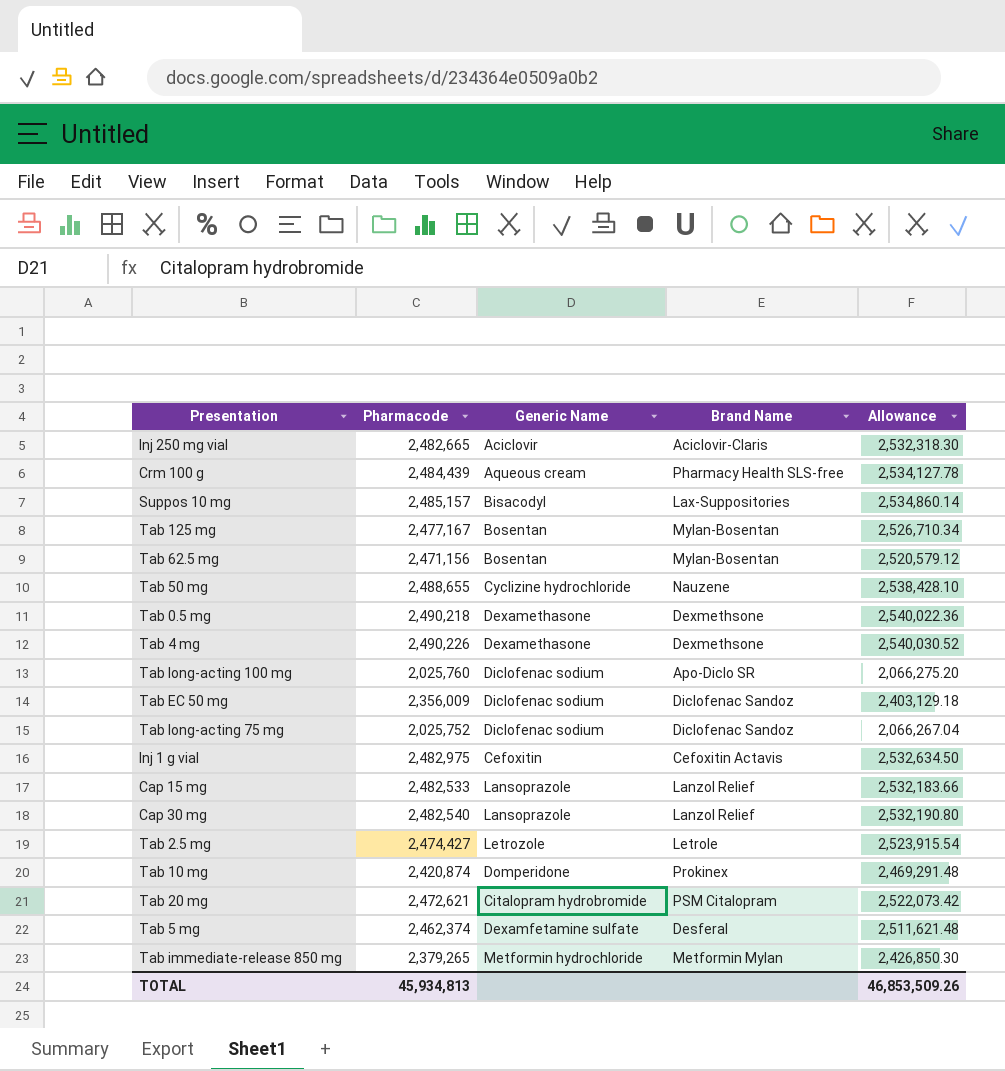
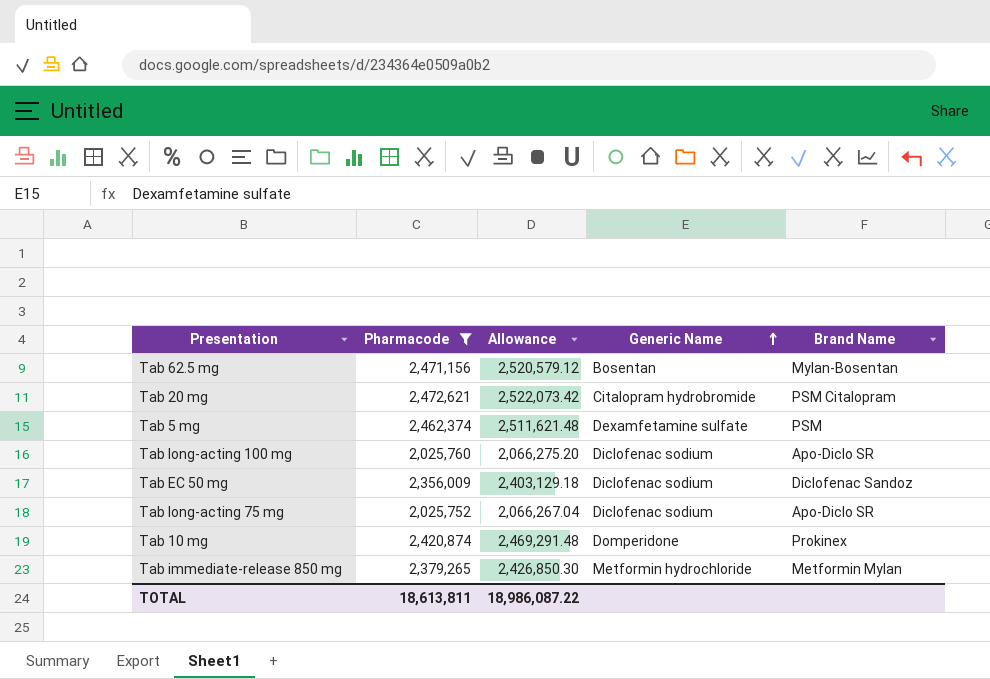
filter: none -> Pharmacode <= 2,472,621
row order: none -> Generic Name ascending
column Allowance | position: 5 -> 3
Tab 5 mg | Brand Name: Desferal -> PSM
Tab long-acting 75 mg | Brand Name: Diclofenac Sandoz -> Apo-Diclo SR
TOTAL | Pharmacode: 45,934,813 -> 18,613,811
TOTAL | Allowance: 46,853,509.26 -> 18,986,087.22

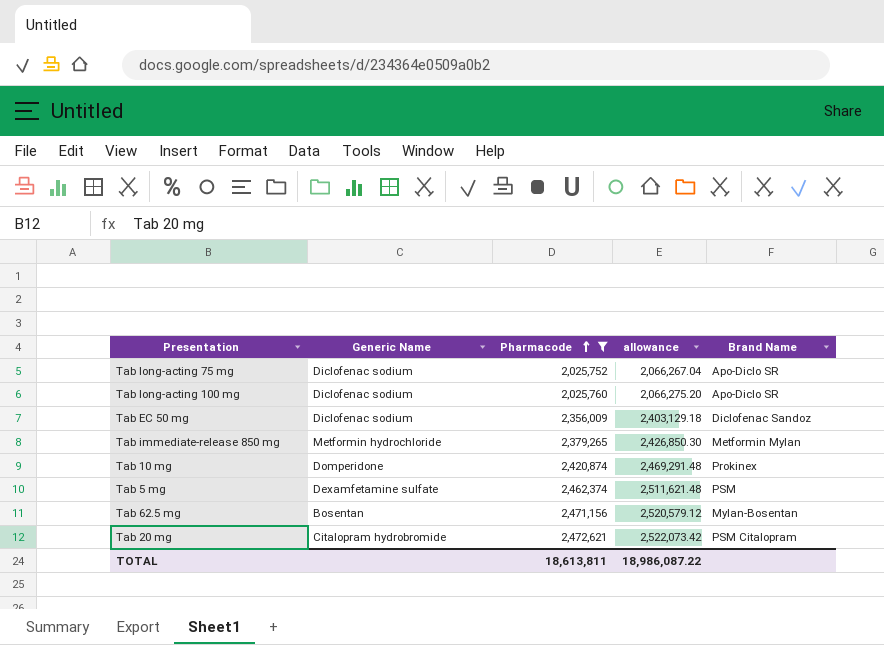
row order: Generic Name ascending -> Pharmacode ascending
column Generic Name | position: 4 -> 2
column name: Allowance -> allowance

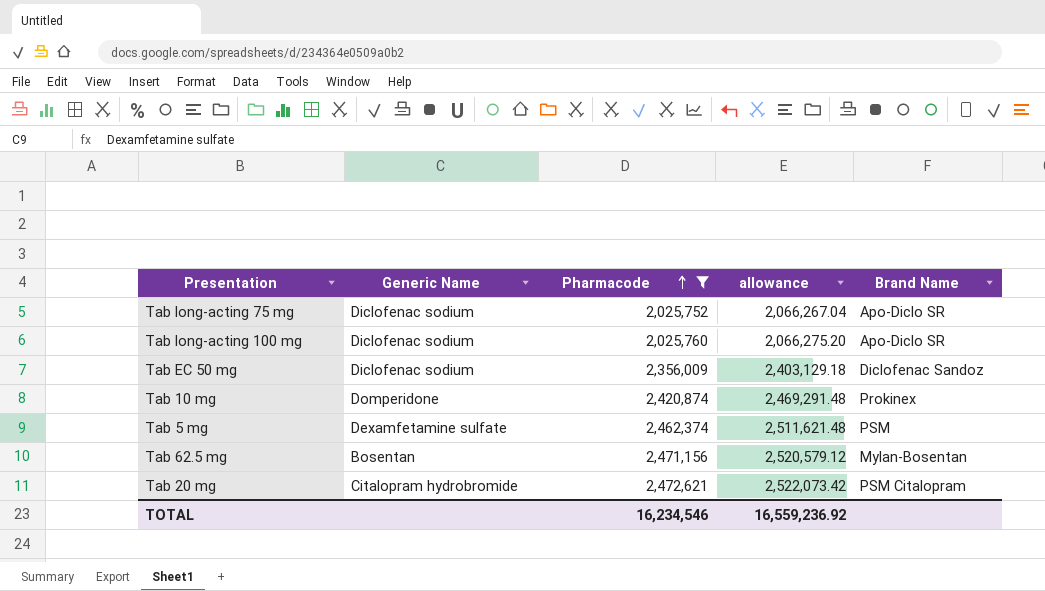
row Tab immediate-release 850 mg: Metformin hydrochloride | 2,379,265 | 2,426,850.30 | Metformin Mylan -> none
TOTAL | Pharmacode: 18,613,811 -> 16,234,546
TOTAL | allowance: 18,986,087.22 -> 16,559,236.92

